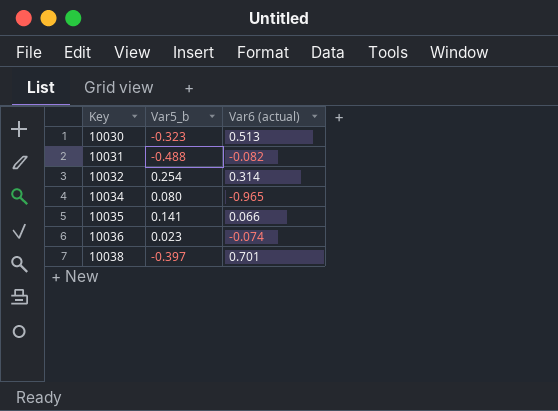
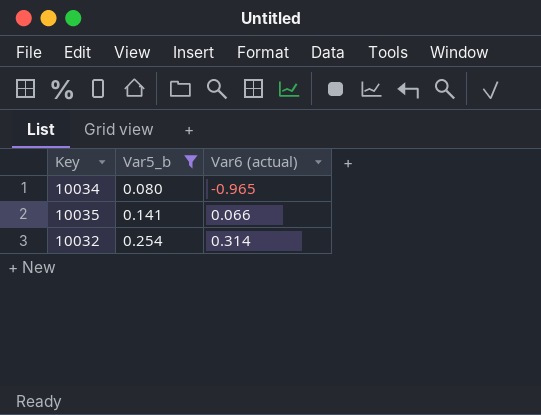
filter: none -> Var5_b >= 0.080
row order: Key ascending -> Var5_b ascending

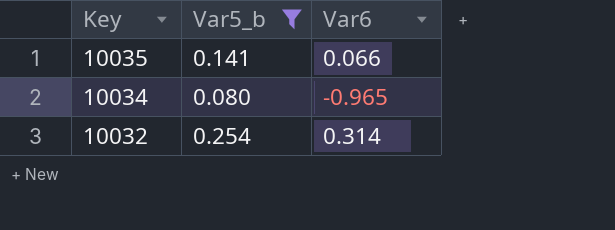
row order: Var5_b ascending -> Key descending
column name: Var6 (actual) -> Var6

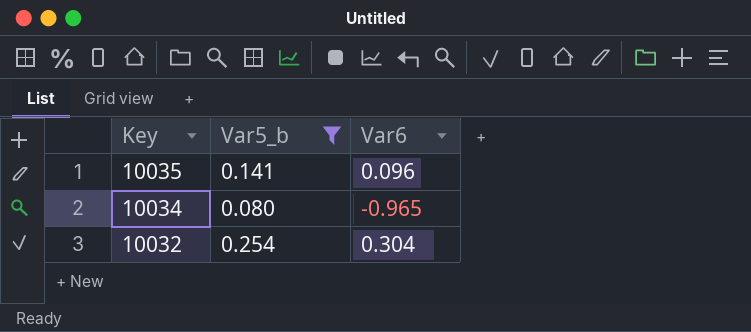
10035 | Var6: 0.066 -> 0.096
10032 | Var6: 0.314 -> 0.304

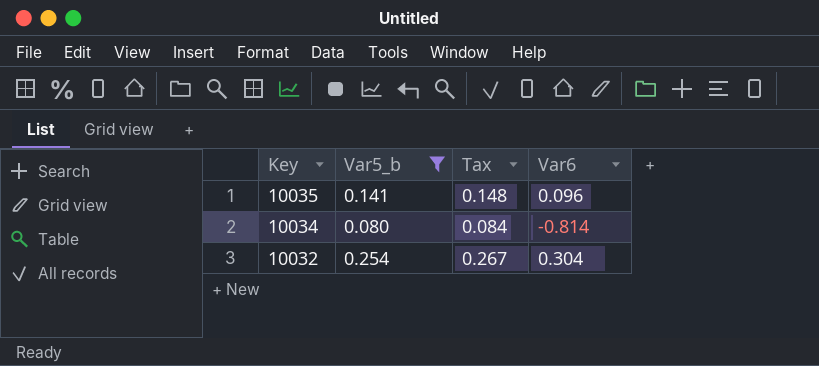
column Tax | formula: none -> [Var5_b] * 1.05
10034 | Var6: -0.965 -> -0.814

